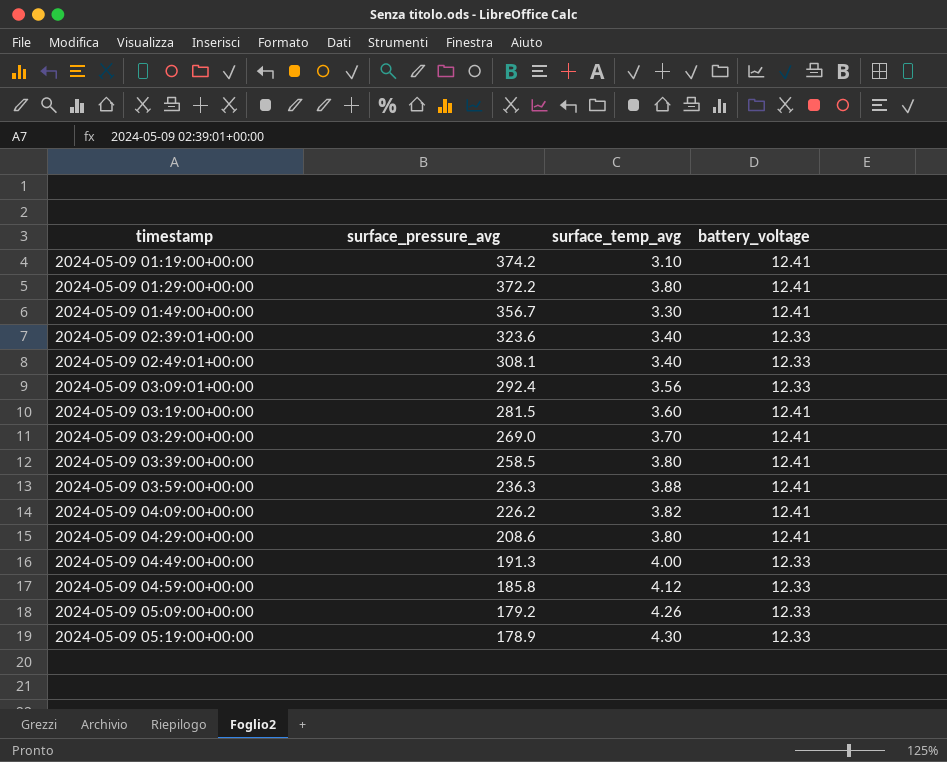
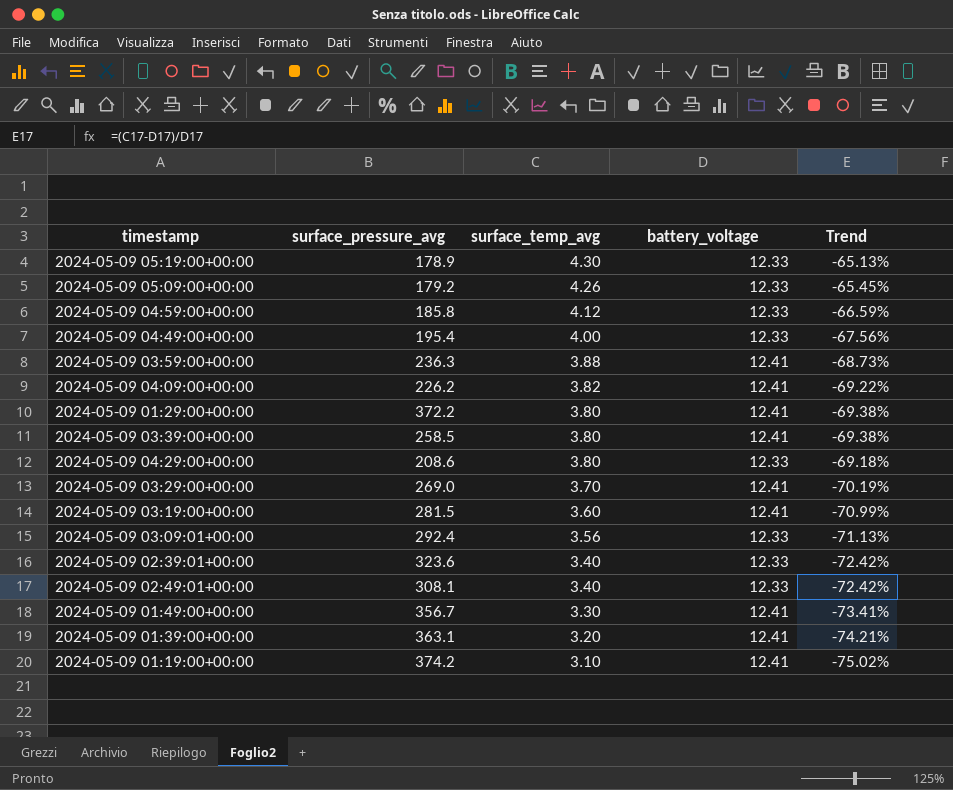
row order: timestamp ascending -> surface_temp_avg descending
column Trend | formula: none -> ([surface_temp_avg] - [battery_voltage]) / [battery_voltage]
2024-05-09 04:49:00+00:00 | surface_pressure_avg: 191.3 -> 195.4
2024-05-09 04:29:00+00:00 | battery_voltage: 12.41 -> 12.33
row 2024-05-09 01:39:00+00:00: none -> 363.1 | 3.20 | 12.41 | -74.21%

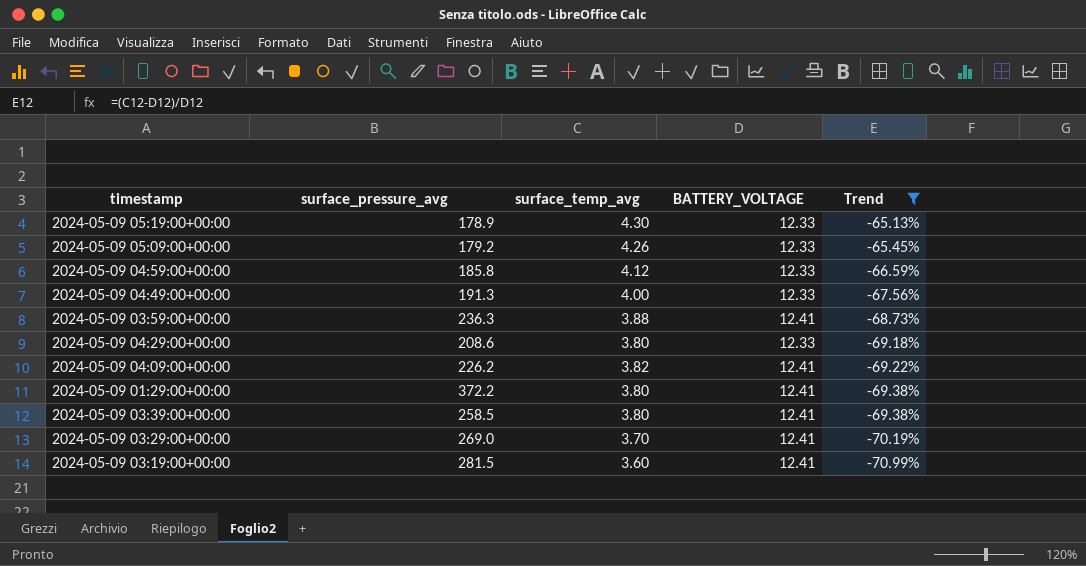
filter: none -> Trend >= -70.99%
row order: surface_temp_avg descending -> Trend descending
column name: battery_voltage -> BATTERY_VOLTAGE
2024-05-09 04:49:00+00:00 | surface_pressure_avg: 195.4 -> 191.3

